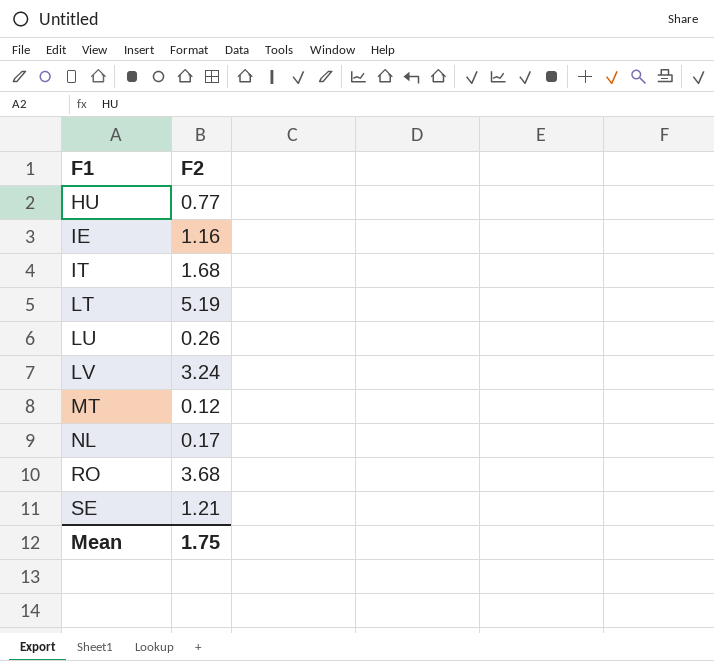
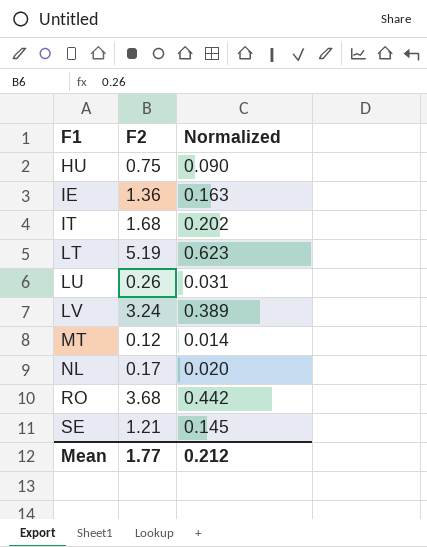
column Normalized | formula: none -> [F2] * 0.12
HU | F2: 0.77 -> 0.75
IE | F2: 1.16 -> 1.36
Mean | F2: 1.75 -> 1.77

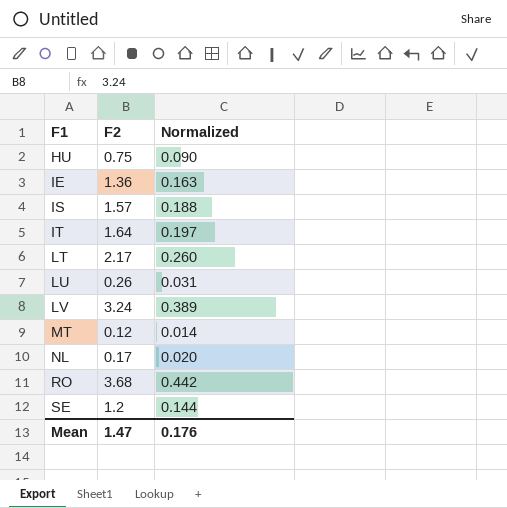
row IS: none -> 1.57 | 0.188
IT | F2: 1.68 -> 1.64
IT | Normalized: 0.202 -> 0.197
LT | F2: 5.19 -> 2.17
LT | Normalized: 0.623 -> 0.260
SE | F2: 1.21 -> 1.2
SE | Normalized: 0.145 -> 0.144
Mean | F2: 1.77 -> 1.47
Mean | Normalized: 0.212 -> 0.176

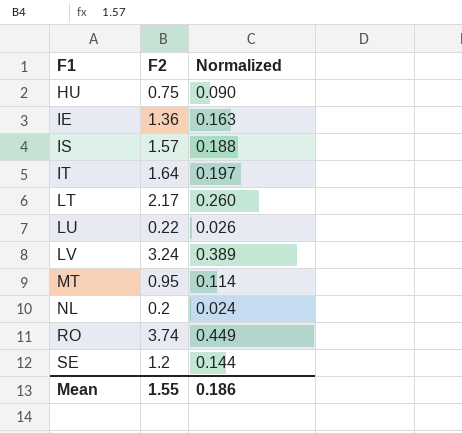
LU | F2: 0.26 -> 0.22
LU | Normalized: 0.031 -> 0.026
MT | F2: 0.12 -> 0.95
MT | Normalized: 0.014 -> 0.114
NL | F2: 0.17 -> 0.2
NL | Normalized: 0.020 -> 0.024
RO | F2: 3.68 -> 3.74
RO | Normalized: 0.442 -> 0.449
Mean | F2: 1.47 -> 1.55
Mean | Normalized: 0.176 -> 0.186

